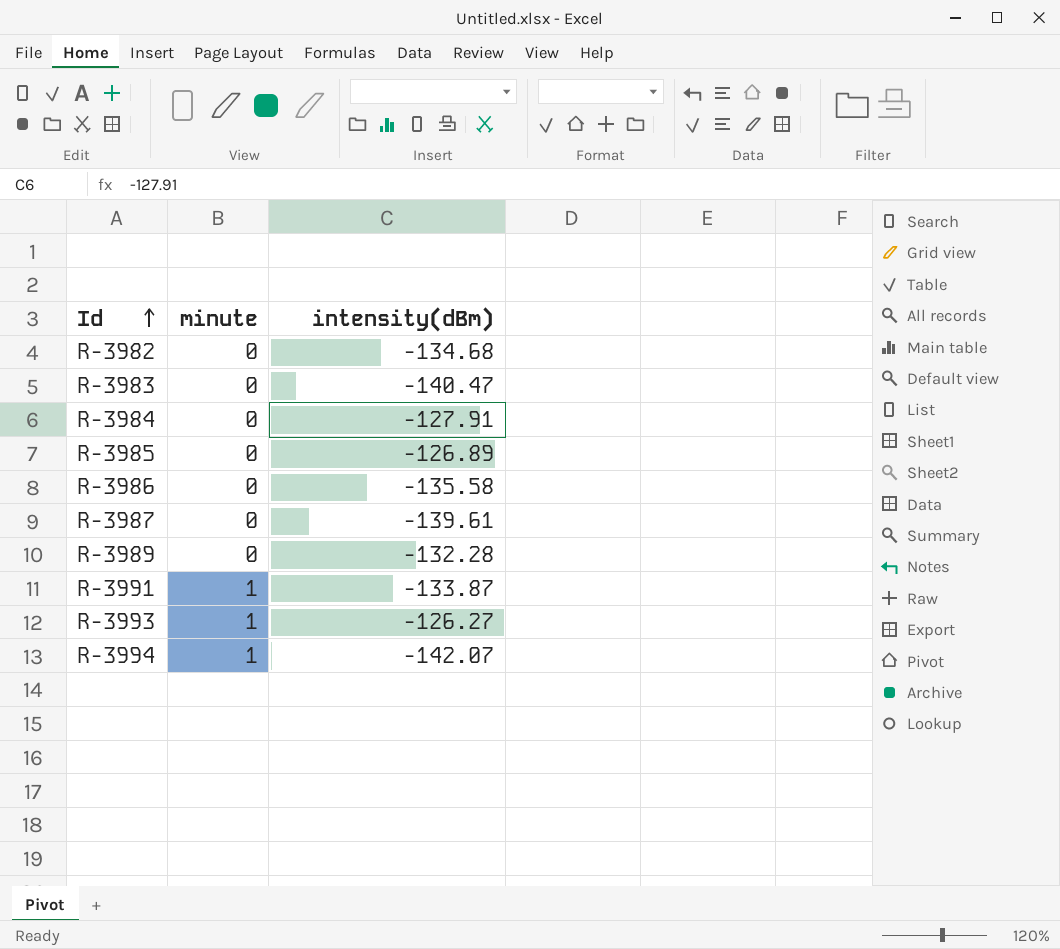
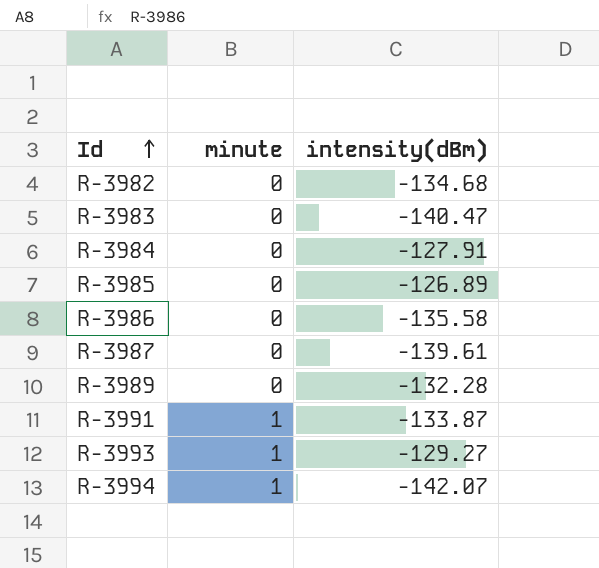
R-3993 | intensity(dBm): -126.27 -> -129.27

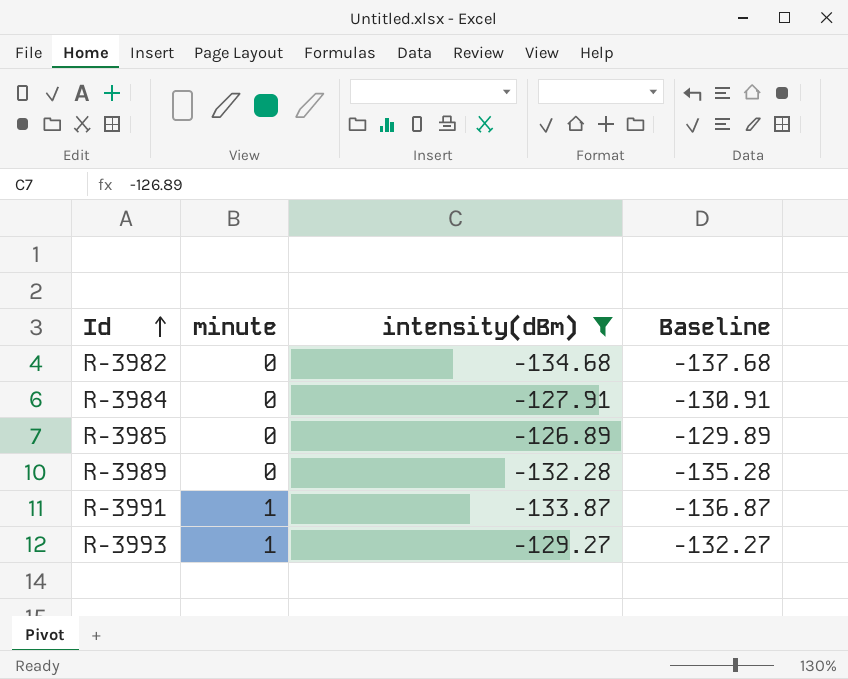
filter: none -> intensity(dBm) >= -134.68
column Baseline | formula: none -> [intensity(dBm)] - 3

